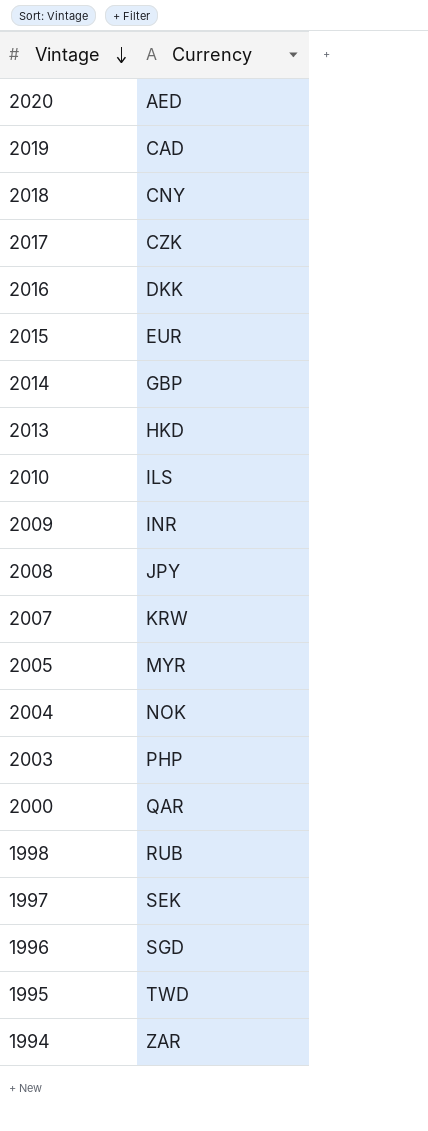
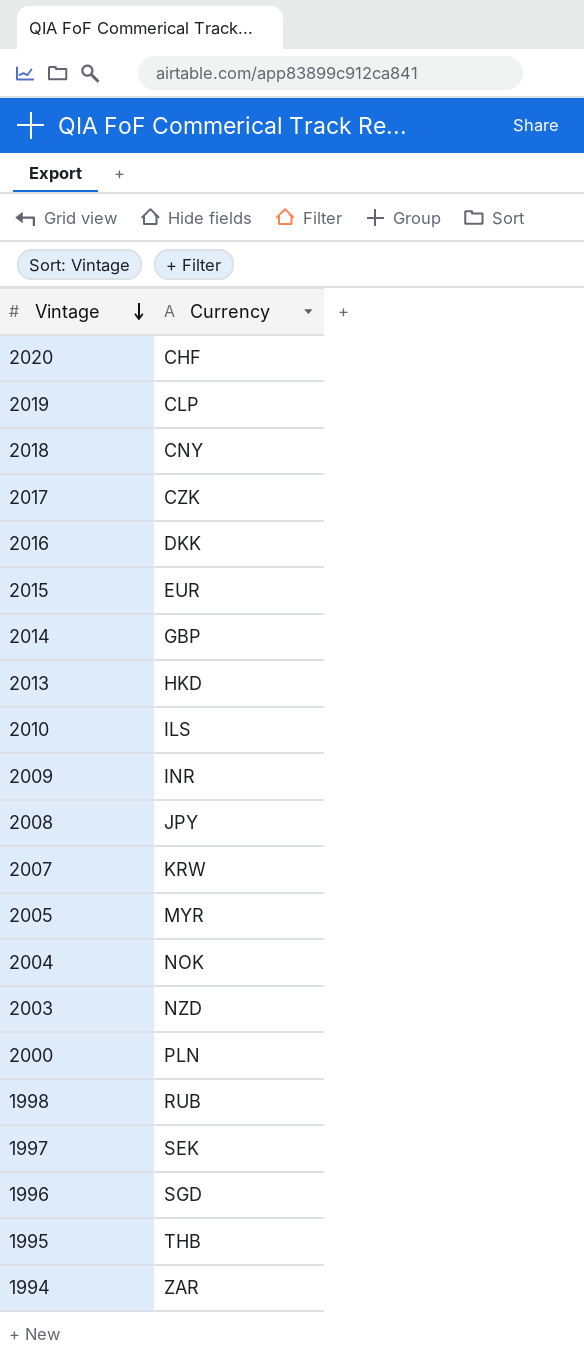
2020 | Currency: AED -> CHF
2019 | Currency: CAD -> CLP
2003 | Currency: PHP -> NZD
2000 | Currency: QAR -> PLN
1995 | Currency: TWD -> THB

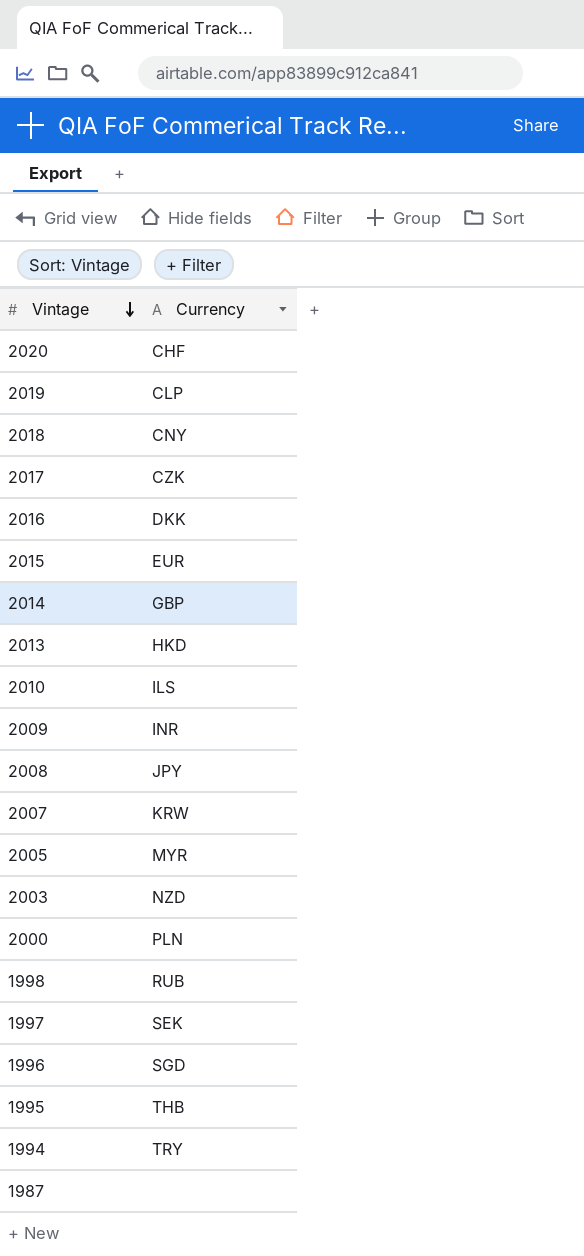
row 2004: NOK -> none
1994 | Currency: ZAR -> TRY
row 1987: none -> none

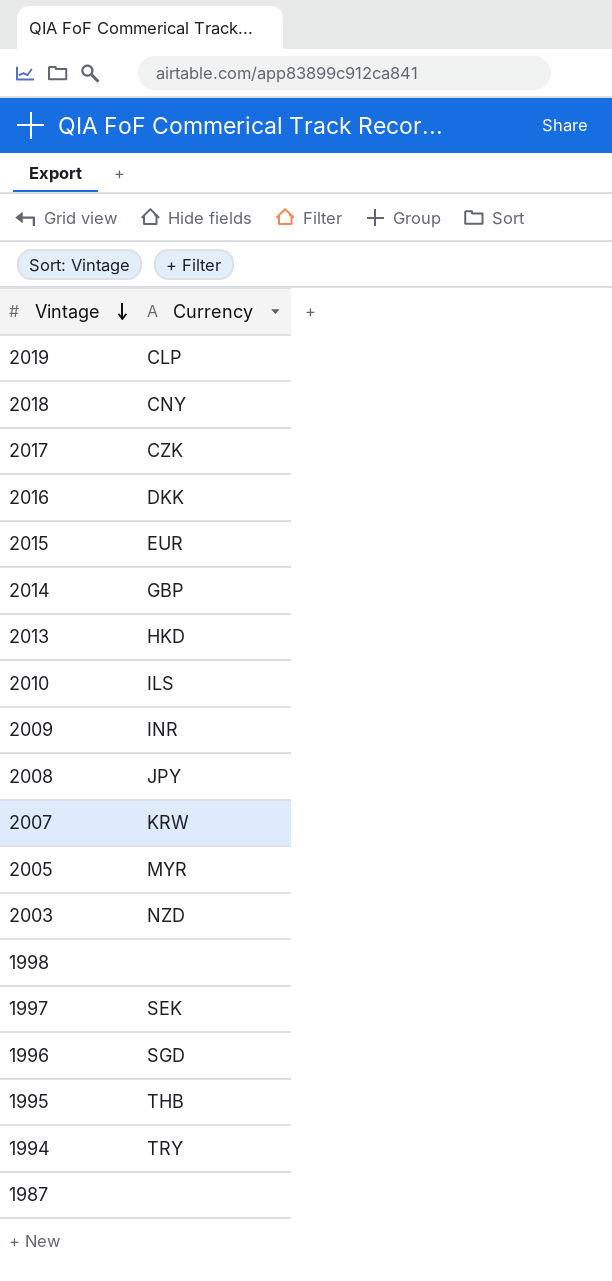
row 2020: CHF -> none
row 2000: PLN -> none
1998 | Currency: RUB -> none

